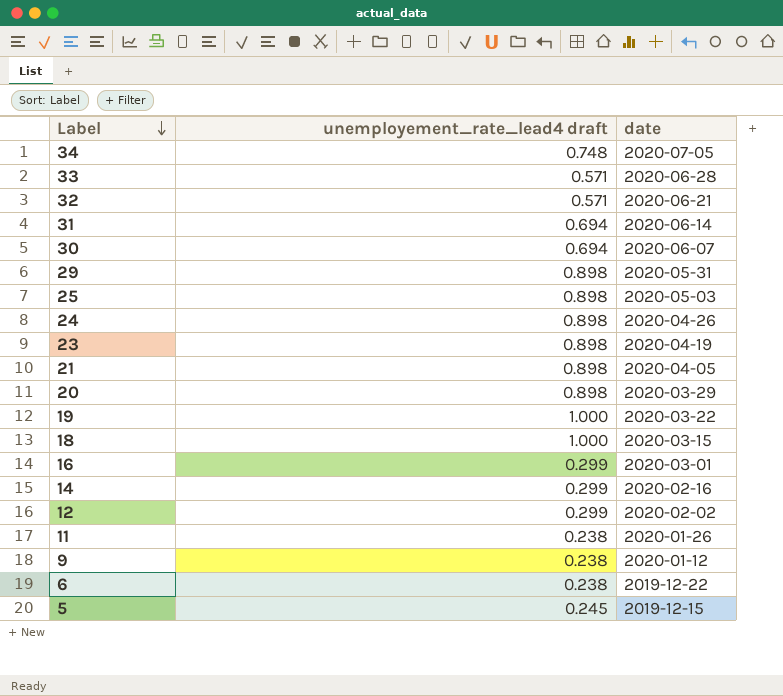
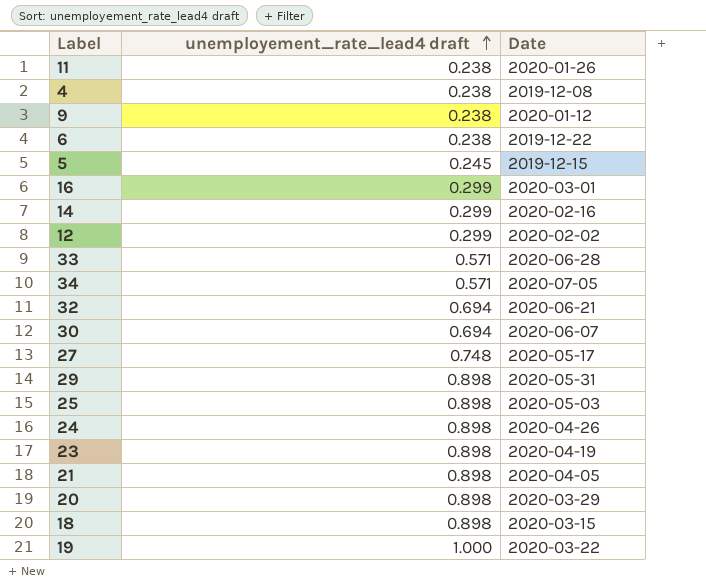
row order: Label descending -> unemployement_rate_lead4 draft ascending
column name: date -> Date
row 31: 0.694 | 2020-06-14 -> none
row 4: none -> 0.238 | 2019-12-08
34 | unemployement_rate_lead4 draft: 0.748 -> 0.571
32 | unemployement_rate_lead4 draft: 0.571 -> 0.694
row 27: none -> 0.748 | 2020-05-17
18 | unemployement_rate_lead4 draft: 1.000 -> 0.898

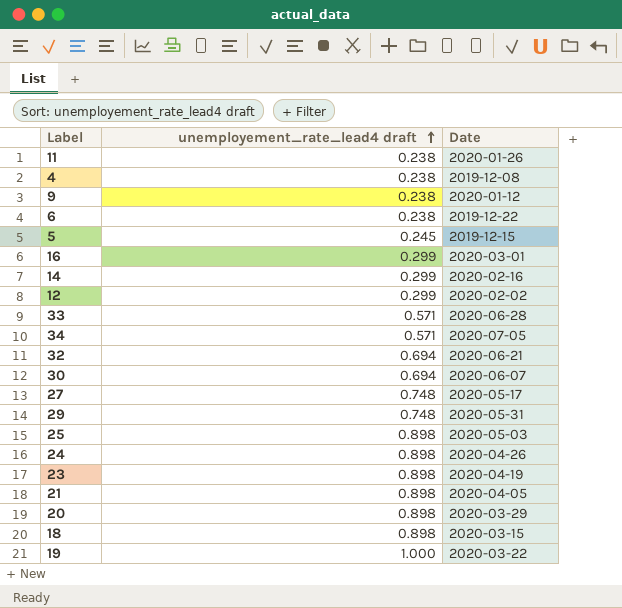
29 | unemployement_rate_lead4 draft: 0.898 -> 0.748

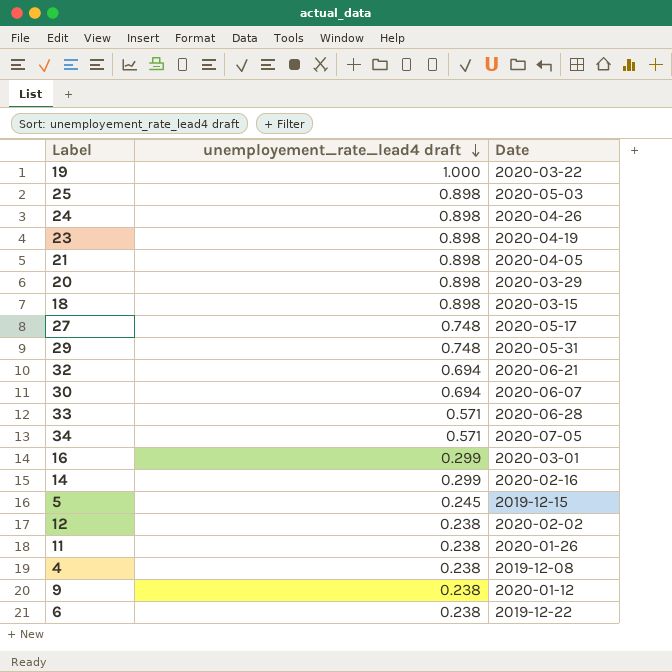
row order: unemployement_rate_lead4 draft ascending -> unemployement_rate_lead4 draft descending
12 | unemployement_rate_lead4 draft: 0.299 -> 0.238

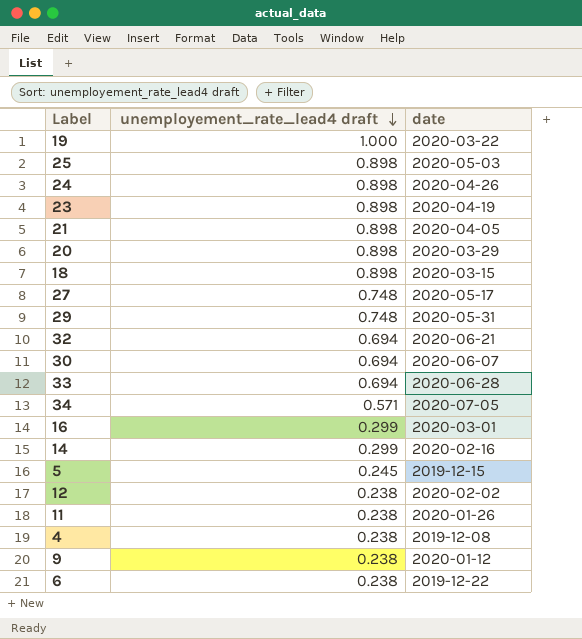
column name: Date -> date
33 | unemployement_rate_lead4 draft: 0.571 -> 0.694

